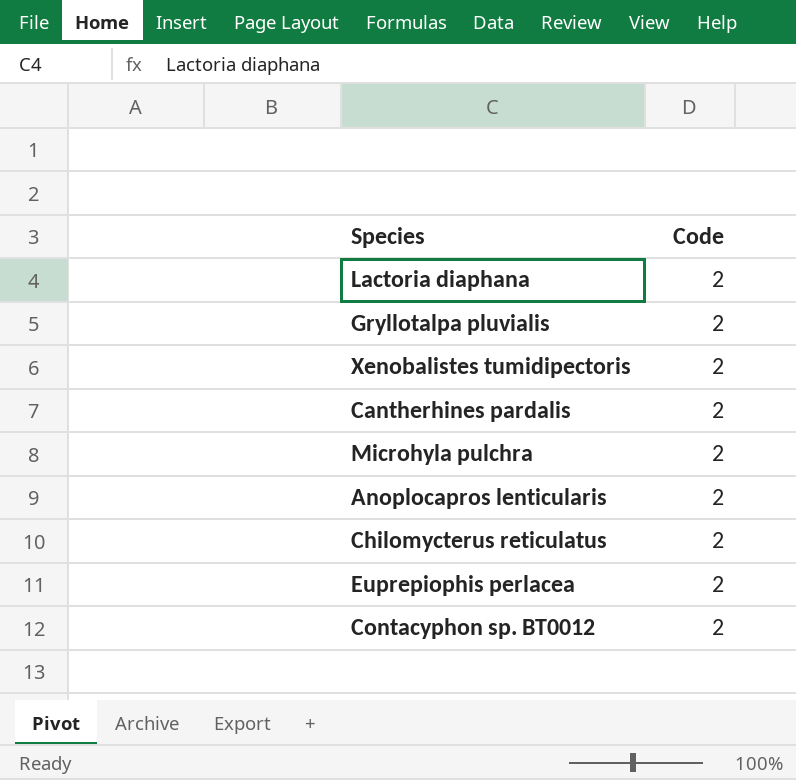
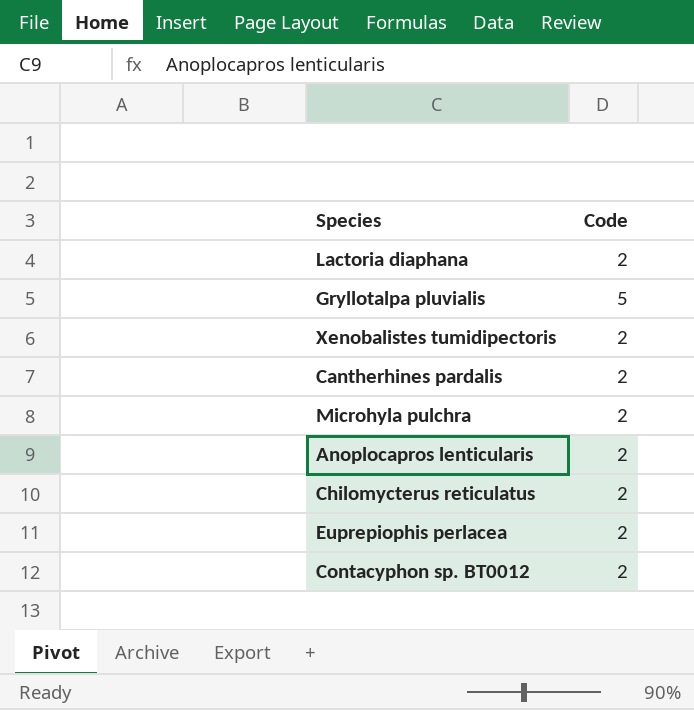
Gryllotalpa pluvialis | Code: 2 -> 5

